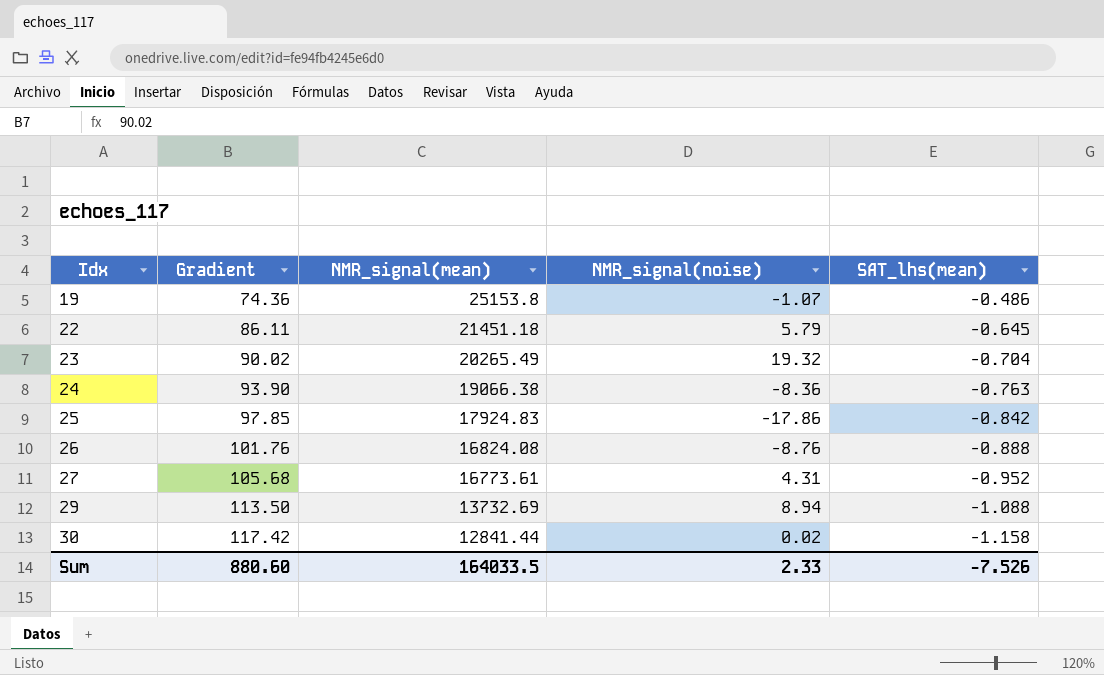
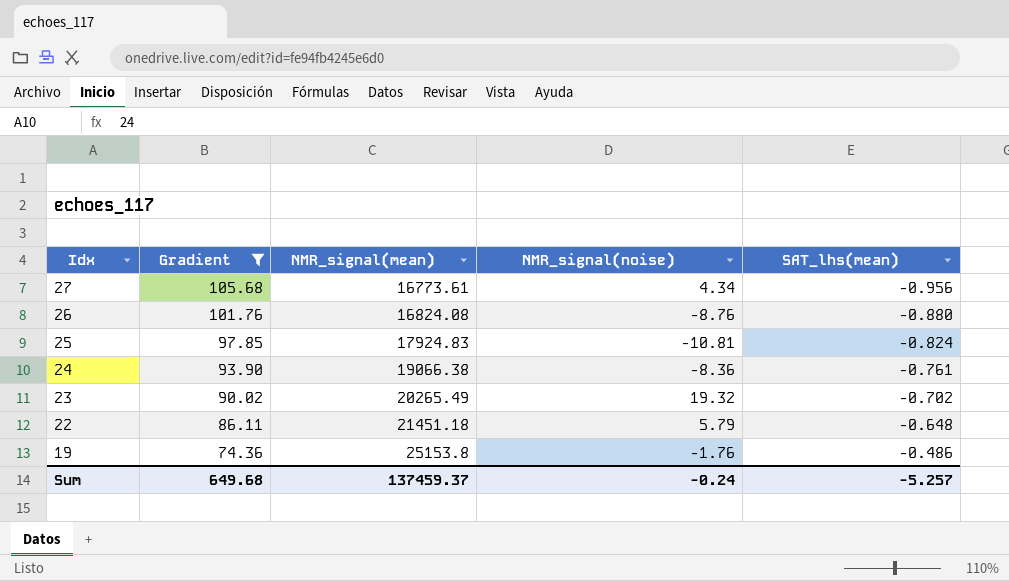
filter: none -> Gradient <= 105.68
row order: Idx ascending -> Idx descending
27 | NMR_signal(noise): 4.31 -> 4.34
27 | SAT_lhs(mean): -0.952 -> -0.956
26 | SAT_lhs(mean): -0.888 -> -0.880
25 | NMR_signal(noise): -17.86 -> -10.81
25 | SAT_lhs(mean): -0.842 -> -0.824
24 | SAT_lhs(mean): -0.763 -> -0.761
23 | SAT_lhs(mean): -0.704 -> -0.702
22 | SAT_lhs(mean): -0.645 -> -0.648
19 | NMR_signal(noise): -1.07 -> -1.76
Sum | Gradient: 880.60 -> 649.68
Sum | NMR_signal(mean): 164033.5 -> 137459.37
Sum | NMR_signal(noise): 2.33 -> -0.24
Sum | SAT_lhs(mean): -7.526 -> -5.257

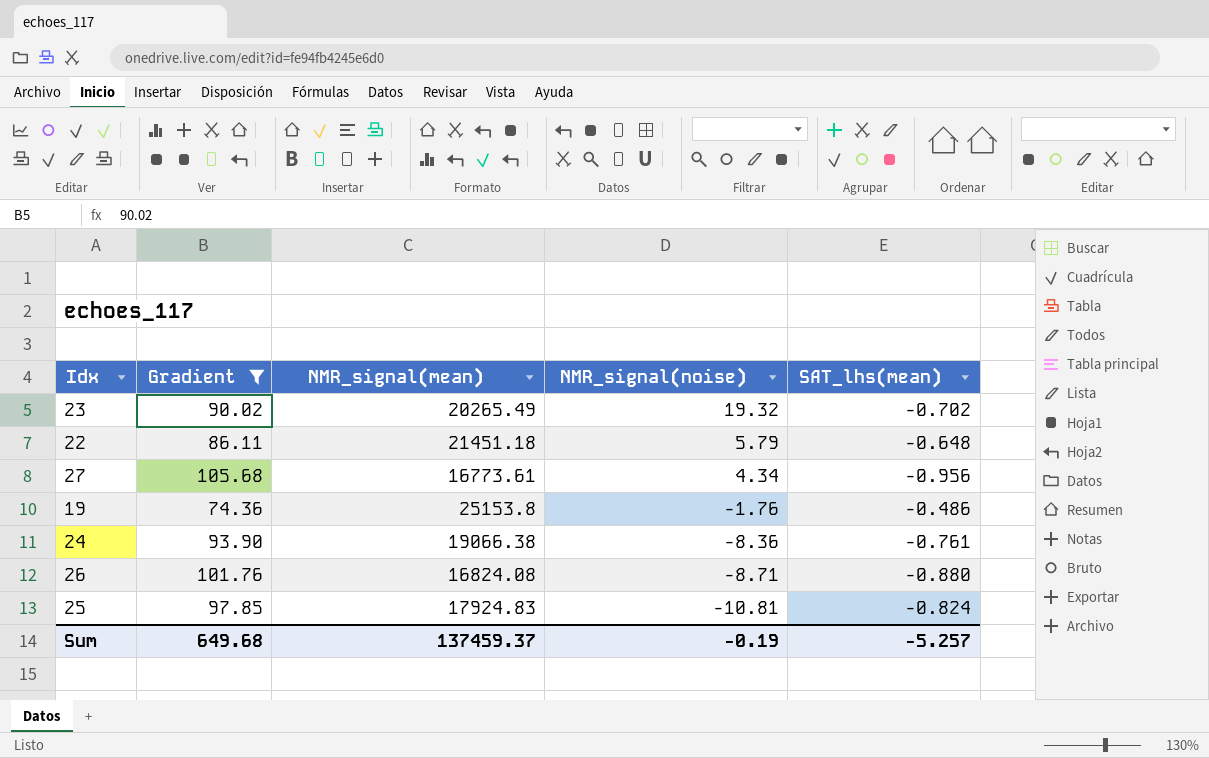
row order: Idx descending -> NMR_signal(noise) descending
26 | NMR_signal(noise): -8.76 -> -8.71
Sum | NMR_signal(noise): -0.24 -> -0.19

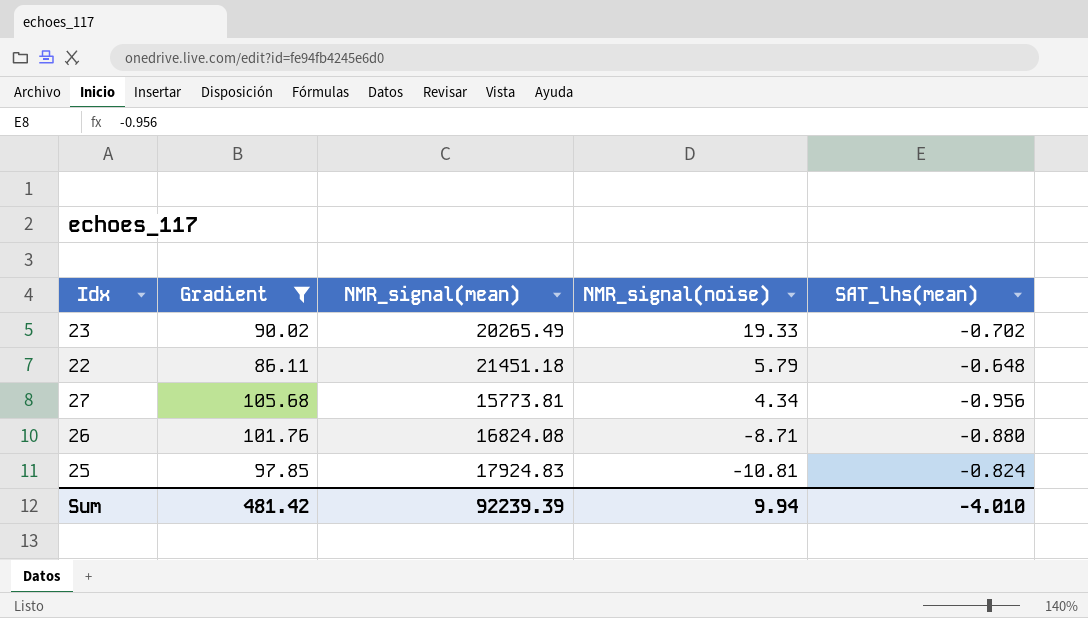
row 19: 74.36 | 25153.8 | -1.76 | -0.486 -> none
row 24: 93.90 | 19066.38 | -8.36 | -0.761 -> none
23 | NMR_signal(noise): 19.32 -> 19.33
27 | NMR_signal(mean): 16773.61 -> 15773.81
Sum | Gradient: 649.68 -> 481.42
Sum | NMR_signal(mean): 137459.37 -> 92239.39
Sum | NMR_signal(noise): -0.19 -> 9.94
Sum | SAT_lhs(mean): -5.257 -> -4.010

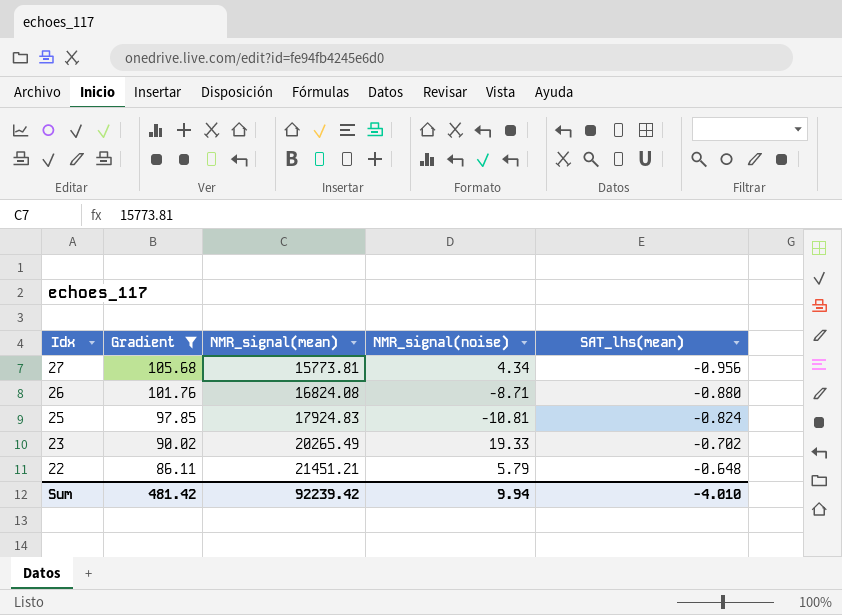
row order: NMR_signal(noise) descending -> Idx descending
22 | NMR_signal(mean): 21451.18 -> 21451.21
Sum | NMR_signal(mean): 92239.39 -> 92239.42

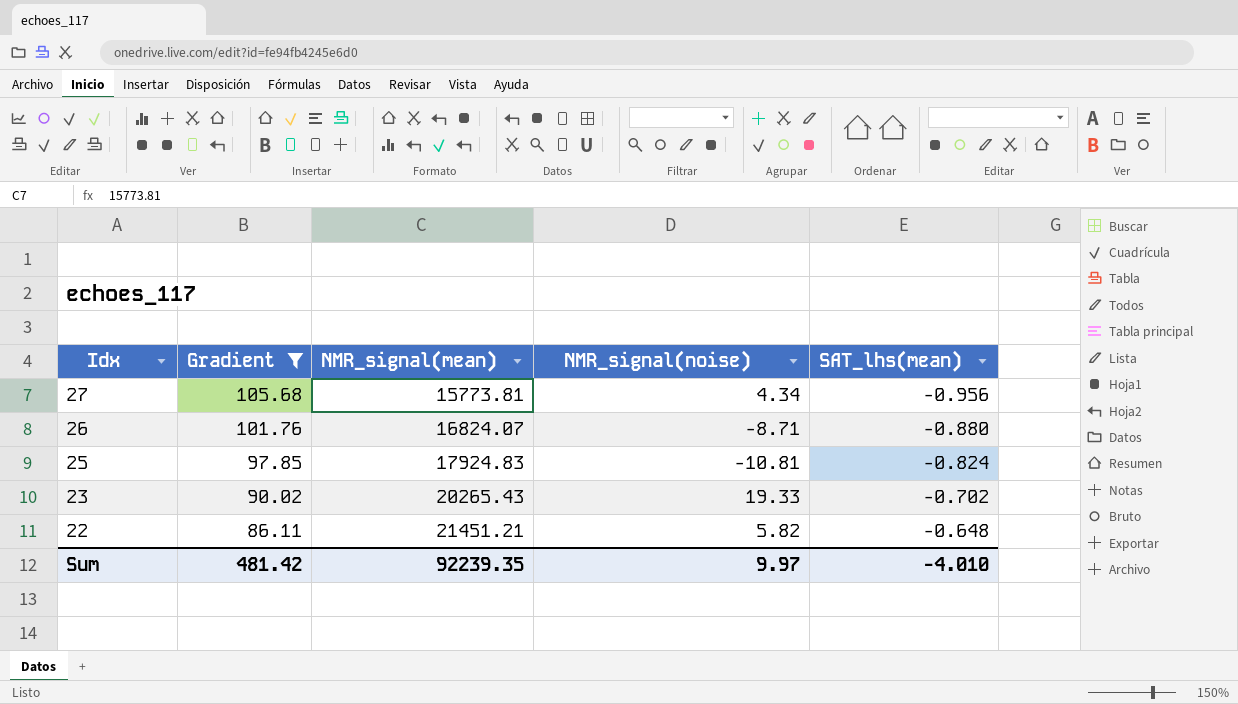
26 | NMR_signal(mean): 16824.08 -> 16824.07
23 | NMR_signal(mean): 20265.49 -> 20265.43
22 | NMR_signal(noise): 5.79 -> 5.82
Sum | NMR_signal(mean): 92239.42 -> 92239.35
Sum | NMR_signal(noise): 9.94 -> 9.97

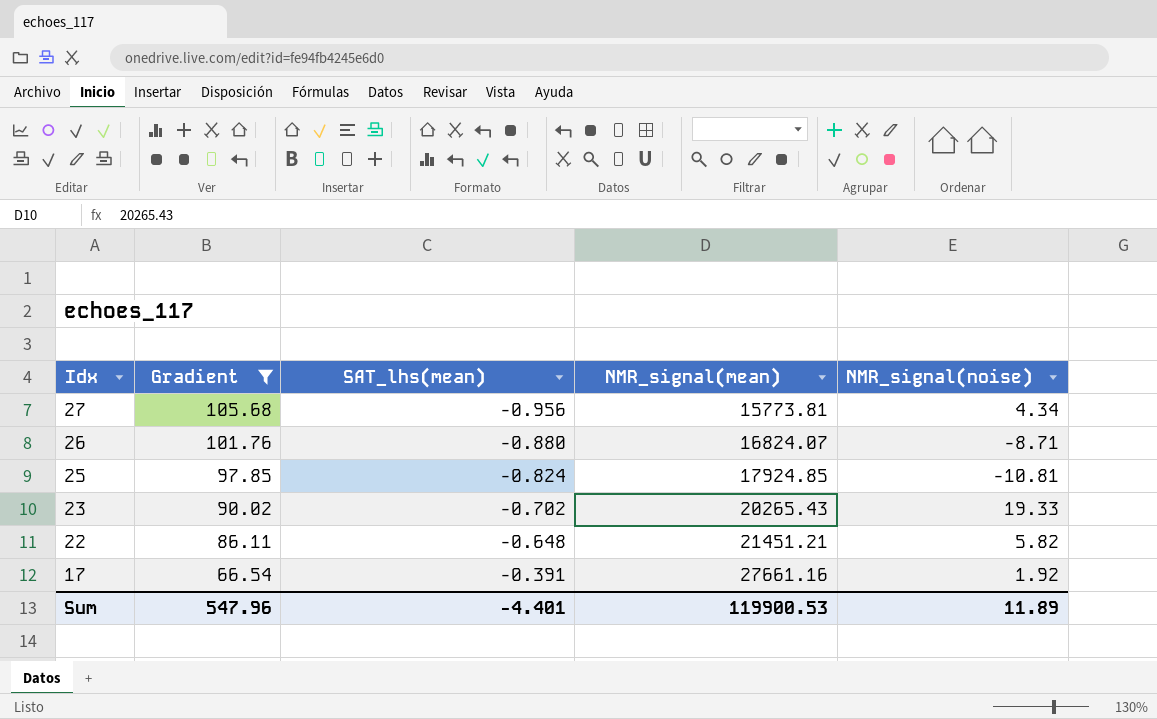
column SAT_lhs(mean) | position: 5 -> 3
25 | NMR_signal(mean): 17924.83 -> 17924.85
row 17: none -> 66.54 | -0.391 | 27661.16 | 1.92
Sum | Gradient: 481.42 -> 547.96
Sum | SAT_lhs(mean): -4.010 -> -4.401
Sum | NMR_signal(mean): 92239.35 -> 119900.53
Sum | NMR_signal(noise): 9.97 -> 11.89

